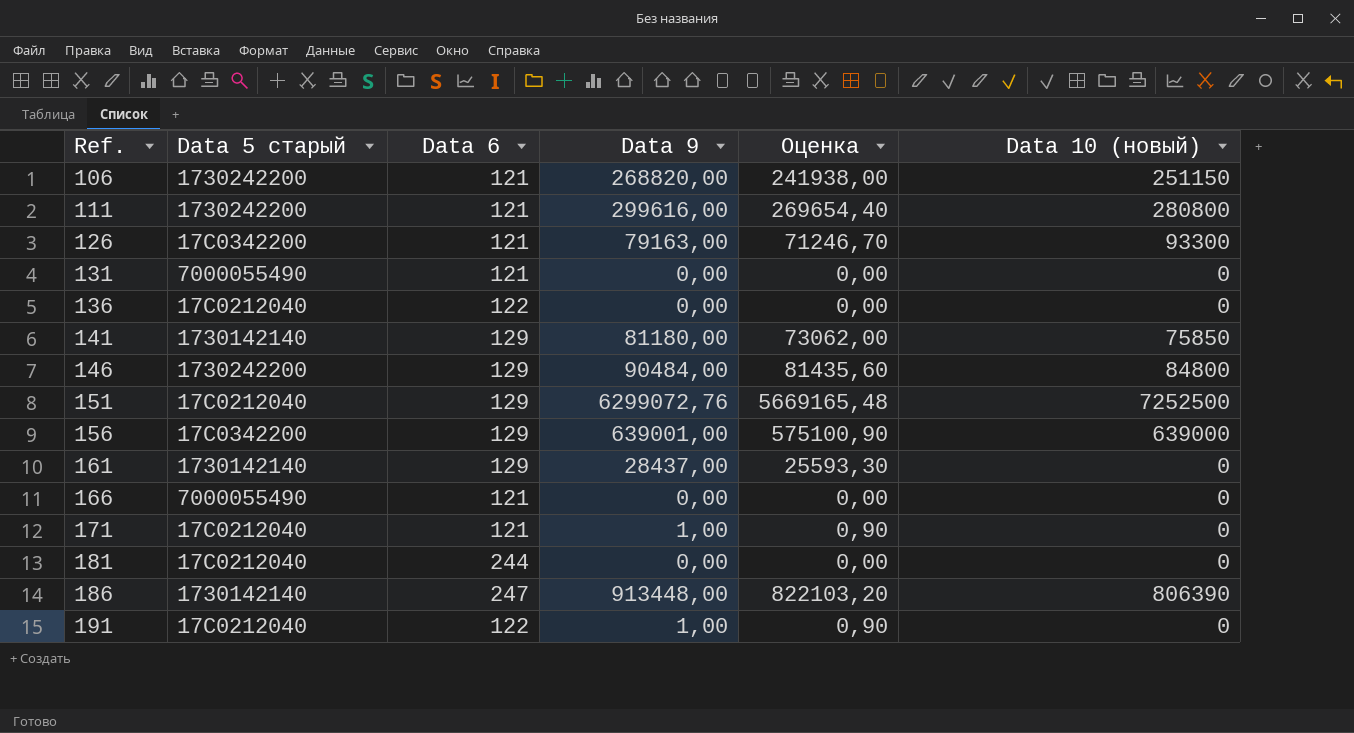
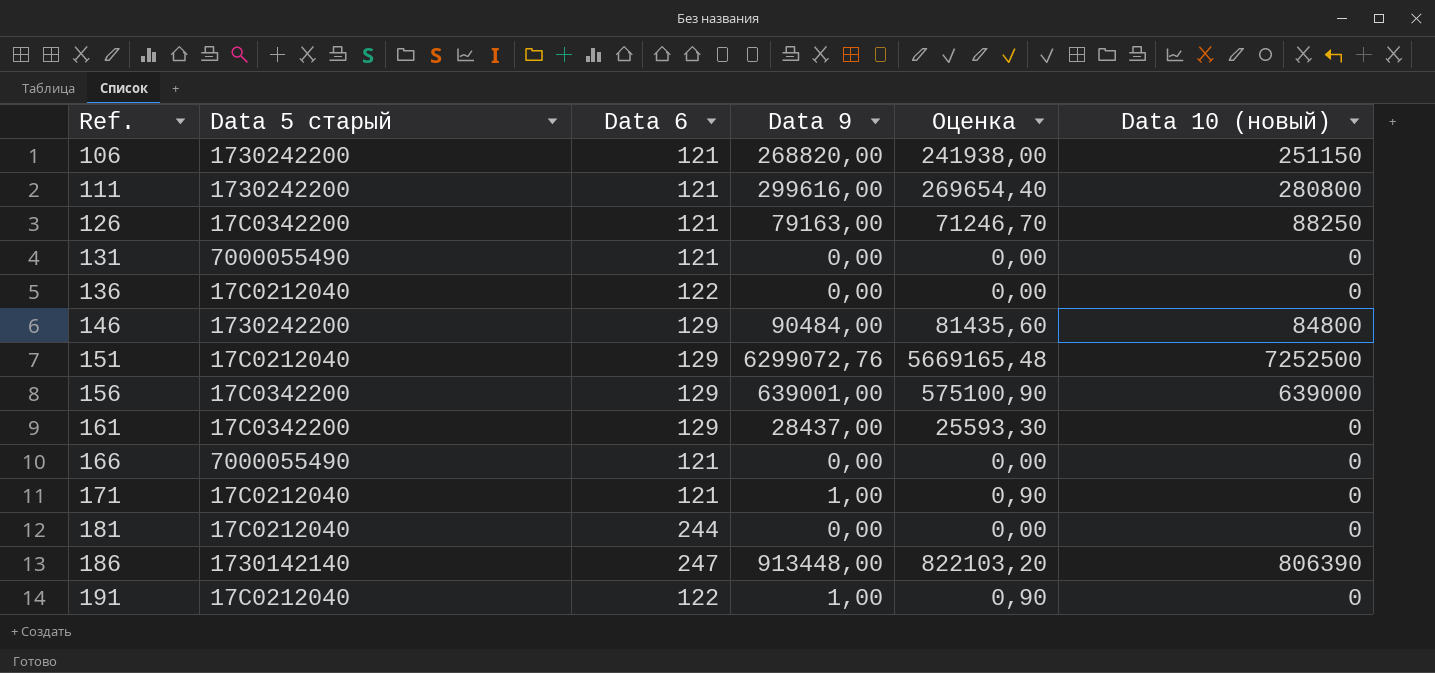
row 141: 1730142140 | 129 | 81180,00 | 73062,00 | 75850 -> none
126 | Data 10 (новый): 93300 -> 88250
161 | Data 5 старый: 1730142140 -> 17С0342200

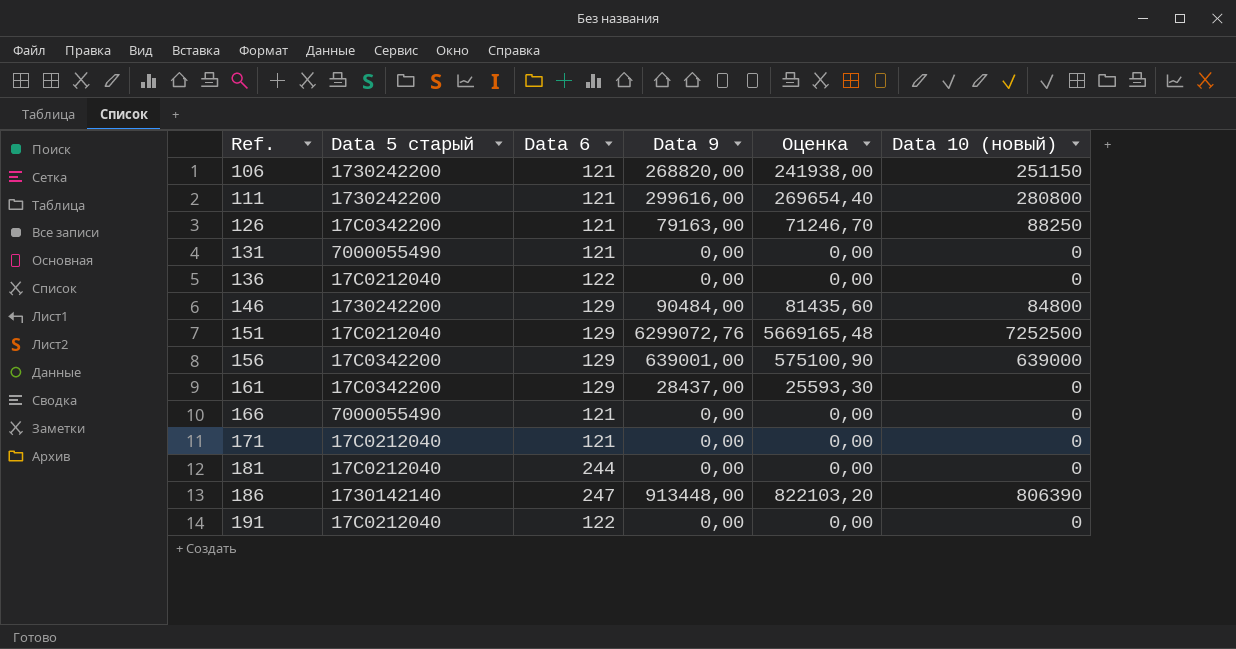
171 | Data 9: 1,00 -> 0,00
171 | Оценка: 0,90 -> 0,00
191 | Data 9: 1,00 -> 0,00
191 | Оценка: 0,90 -> 0,00

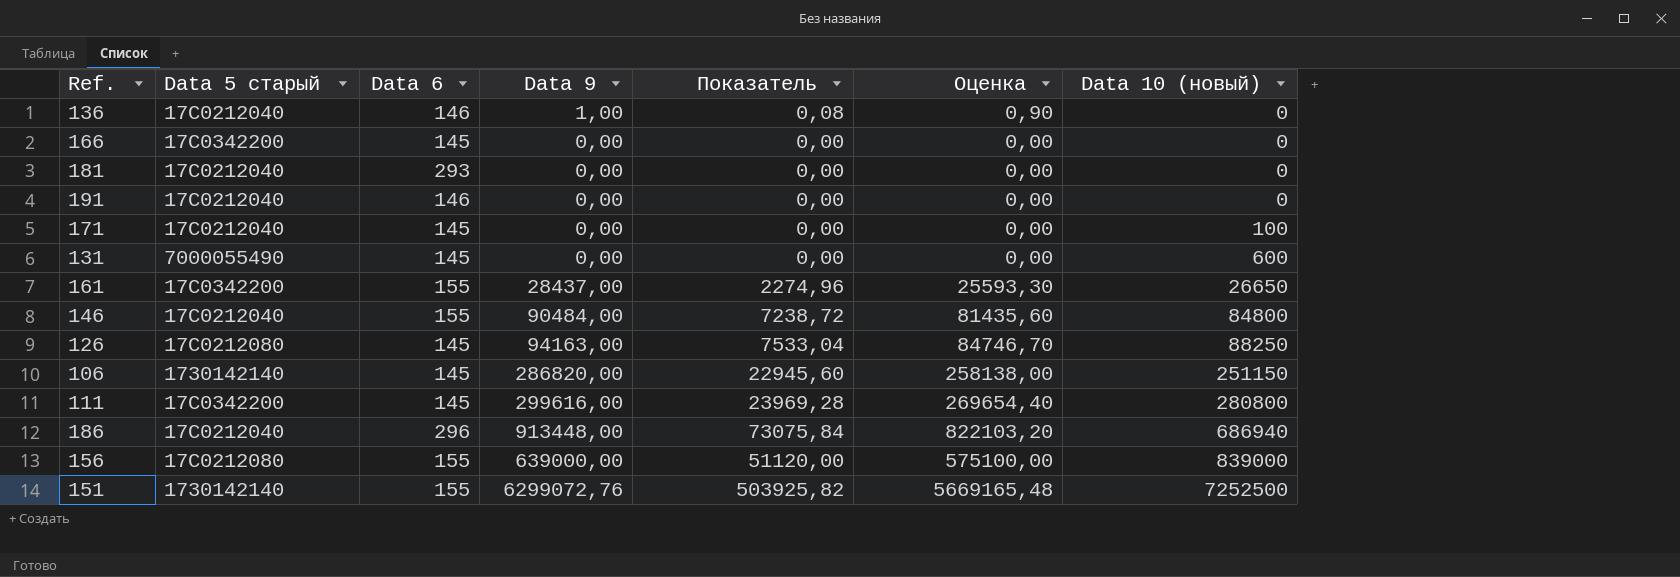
row order: Ref. ascending -> Data 10 (новый) ascending
column Показатель | formula: none -> [Data 9] * 0,08
136 | Data 6: 122 -> 146
136 | Data 9: 0,00 -> 1,00
136 | Оценка: 0,00 -> 0,90
166 | Data 5 старый: 7000055490 -> 17С0342200
166 | Data 6: 121 -> 145
181 | Data 6: 244 -> 293
191 | Data 6: 122 -> 146
171 | Data 6: 121 -> 145
171 | Data 10 (новый): 0 -> 100
131 | Data 6: 121 -> 145
131 | Data 10 (новый): 0 -> 600
161 | Data 6: 129 -> 155
161 | Data 10 (новый): 0 -> 26650
146 | Data 5 старый: 1730242200 -> 17С0212040
146 | Data 6: 129 -> 155
126 | Data 5 старый: 17С0342200 -> 17С0212080
126 | Data 6: 121 -> 145
126 | Data 9: 79163,00 -> 94163,00
126 | Оценка: 71246,70 -> 84746,70
106 | Data 5 старый: 1730242200 -> 1730142140
106 | Data 6: 121 -> 145
106 | Data 9: 268820,00 -> 286820,00
106 | Оценка: 241938,00 -> 258138,00
111 | Data 5 старый: 1730242200 -> 17С0342200
111 | Data 6: 121 -> 145
186 | Data 5 старый: 1730142140 -> 17С0212040
186 | Data 6: 247 -> 296
186 | Data 10 (новый): 806390 -> 686940
156 | Data 5 старый: 17С0342200 -> 17С0212080
156 | Data 6: 129 -> 155
156 | Data 9: 639001,00 -> 639000,00
156 | Оценка: 575100,90 -> 575100,00
156 | Data 10 (новый): 639000 -> 839000
151 | Data 5 старый: 17С0212040 -> 1730142140
151 | Data 6: 129 -> 155

